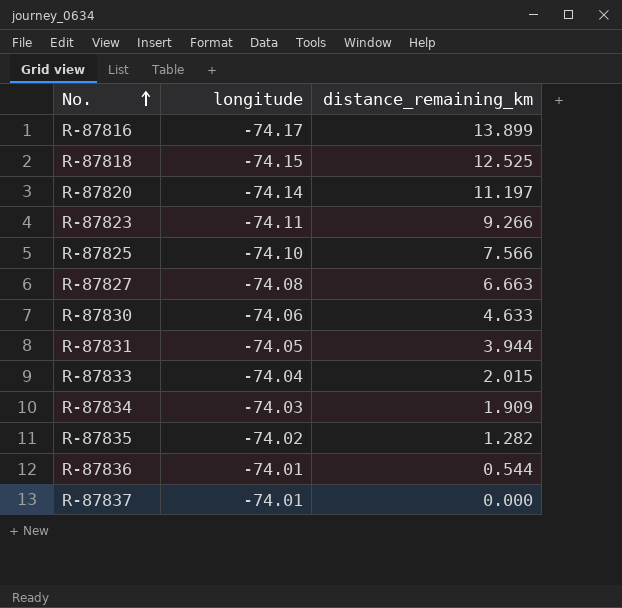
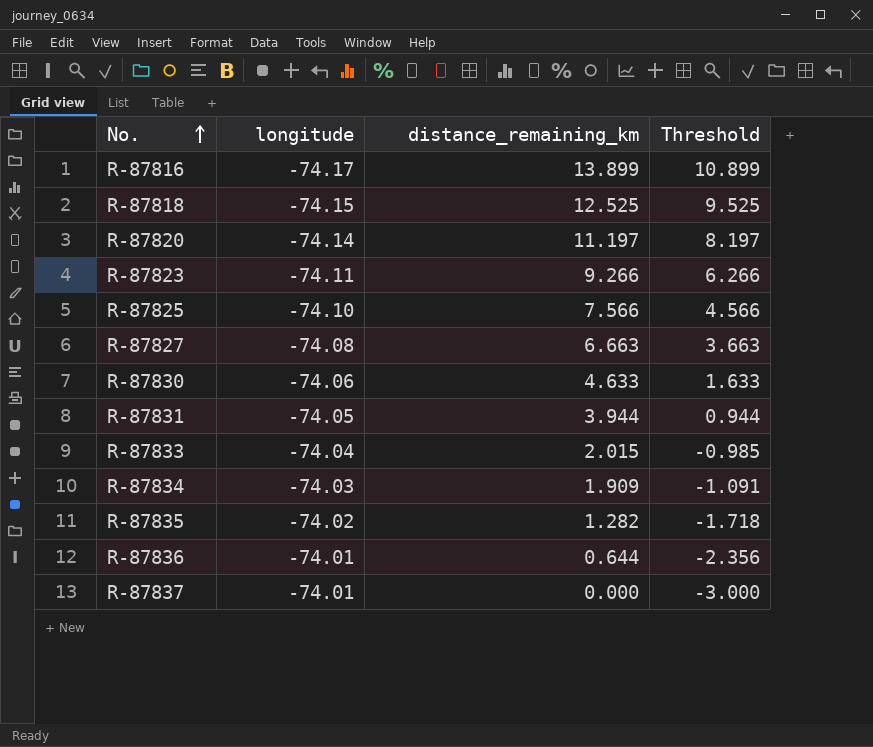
column Threshold | formula: none -> [distance_remaining_km] - 3
R-87836 | distance_remaining_km: 0.544 -> 0.644

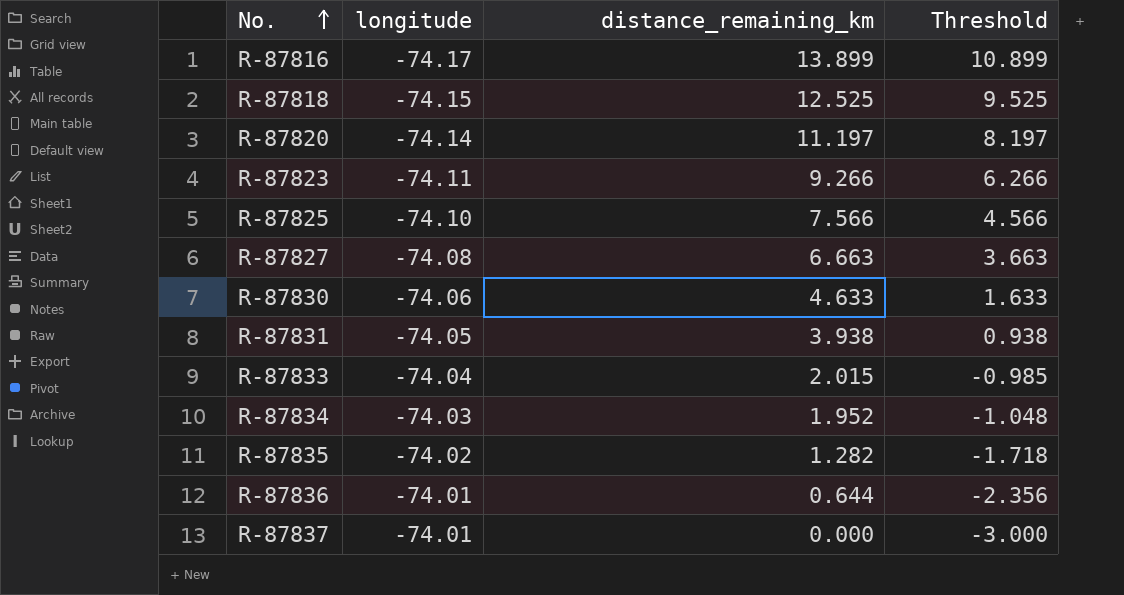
R-87831 | distance_remaining_km: 3.944 -> 3.938
R-87831 | Threshold: 0.944 -> 0.938
R-87834 | distance_remaining_km: 1.909 -> 1.952
R-87834 | Threshold: -1.091 -> -1.048

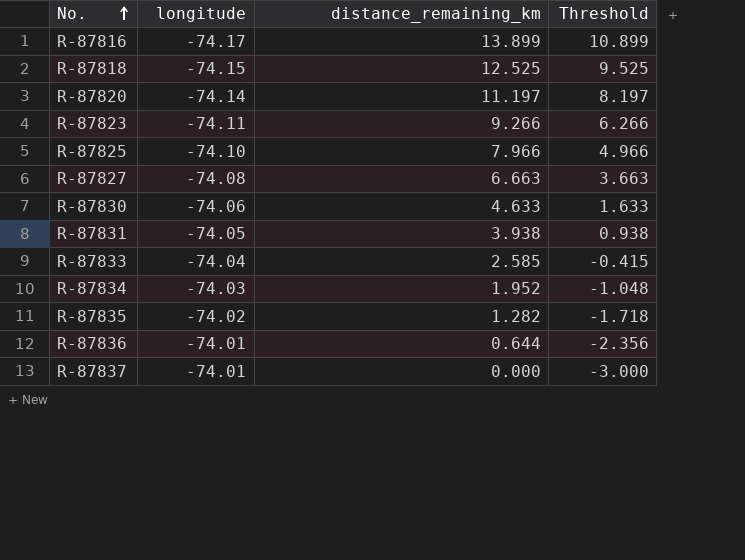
R-87825 | distance_remaining_km: 7.566 -> 7.966
R-87825 | Threshold: 4.566 -> 4.966
R-87833 | distance_remaining_km: 2.015 -> 2.585
R-87833 | Threshold: -0.985 -> -0.415

